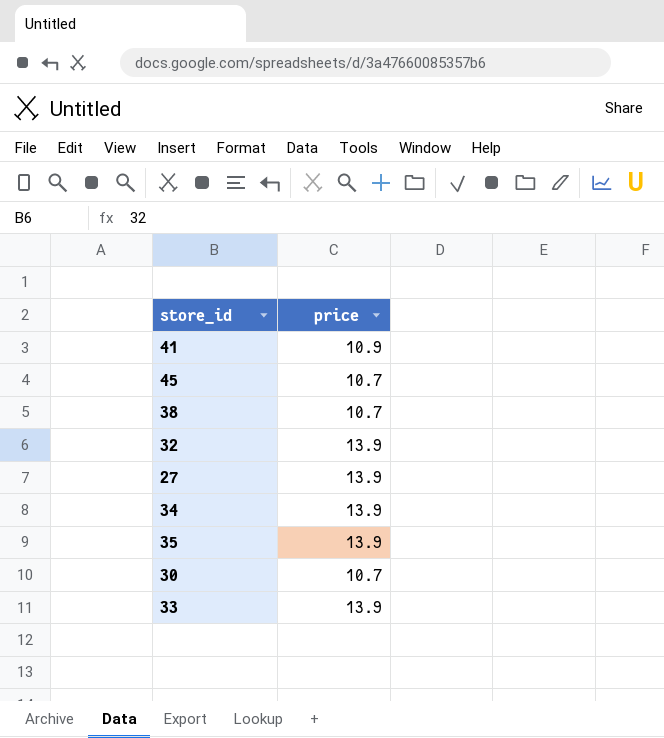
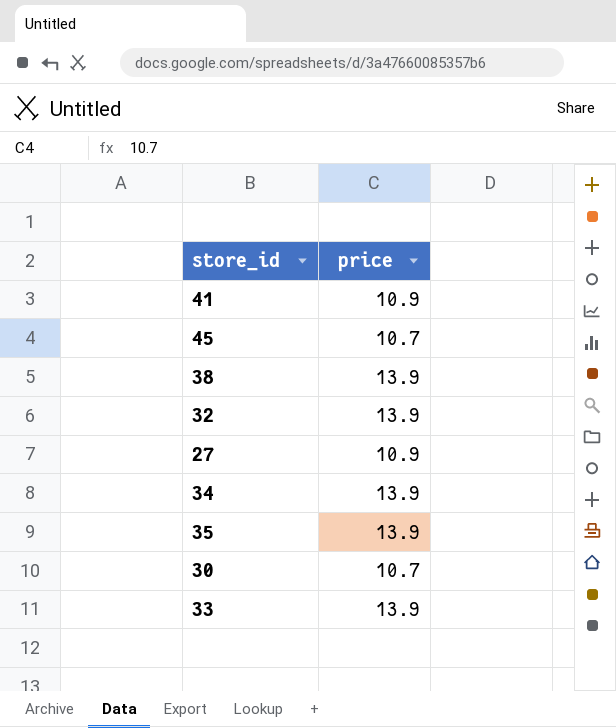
38 | price: 10.7 -> 13.9
27 | price: 13.9 -> 10.9

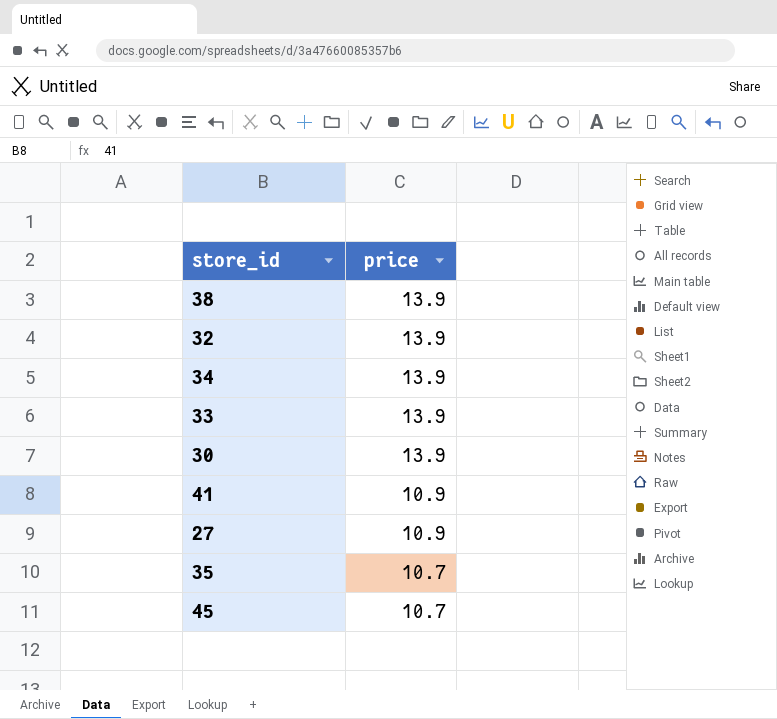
row order: none -> price descending
30 | price: 10.7 -> 13.9
35 | price: 13.9 -> 10.7

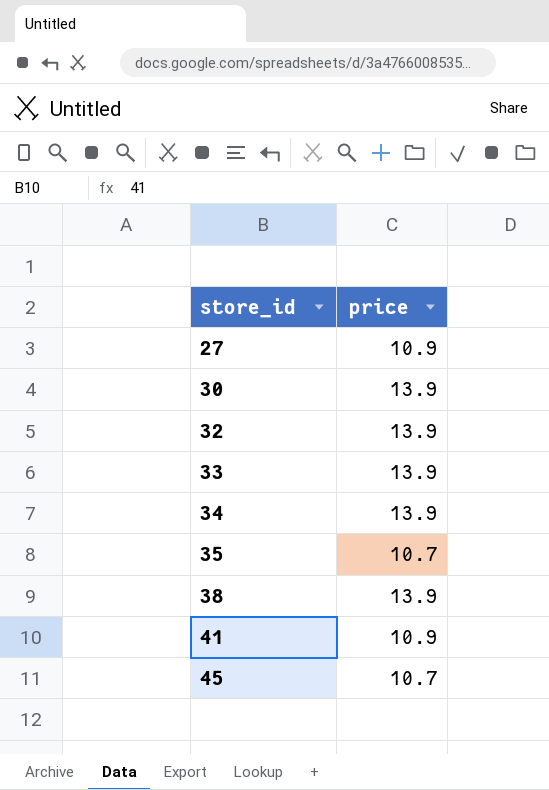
row order: price descending -> store_id ascending

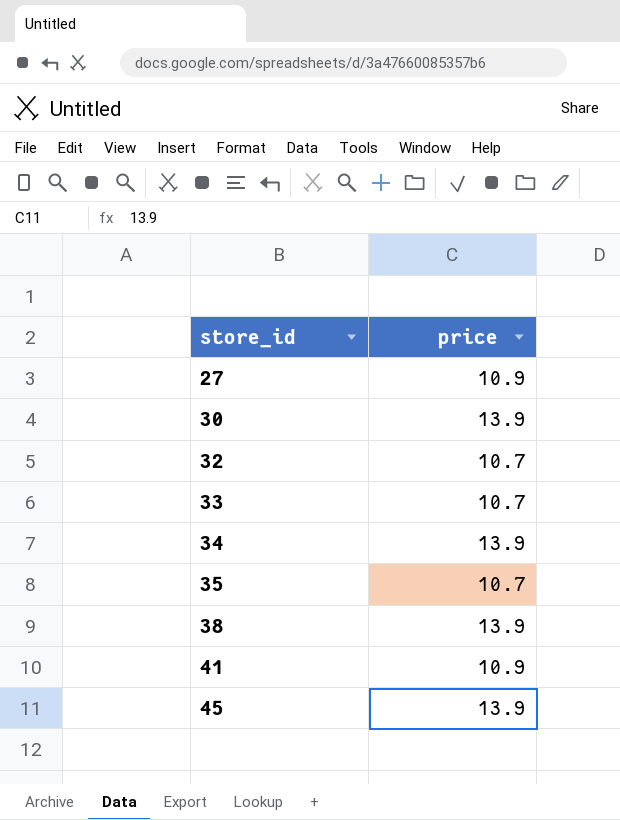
32 | price: 13.9 -> 10.7
33 | price: 13.9 -> 10.7
45 | price: 10.7 -> 13.9

